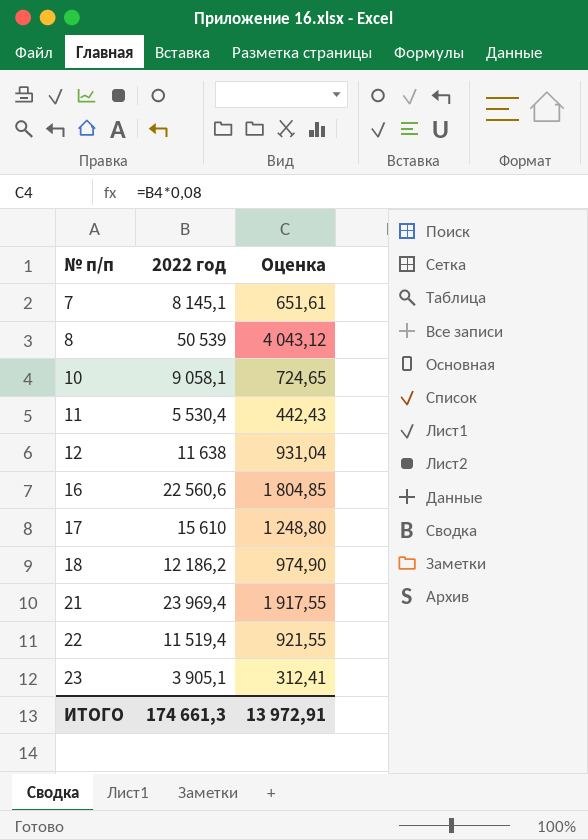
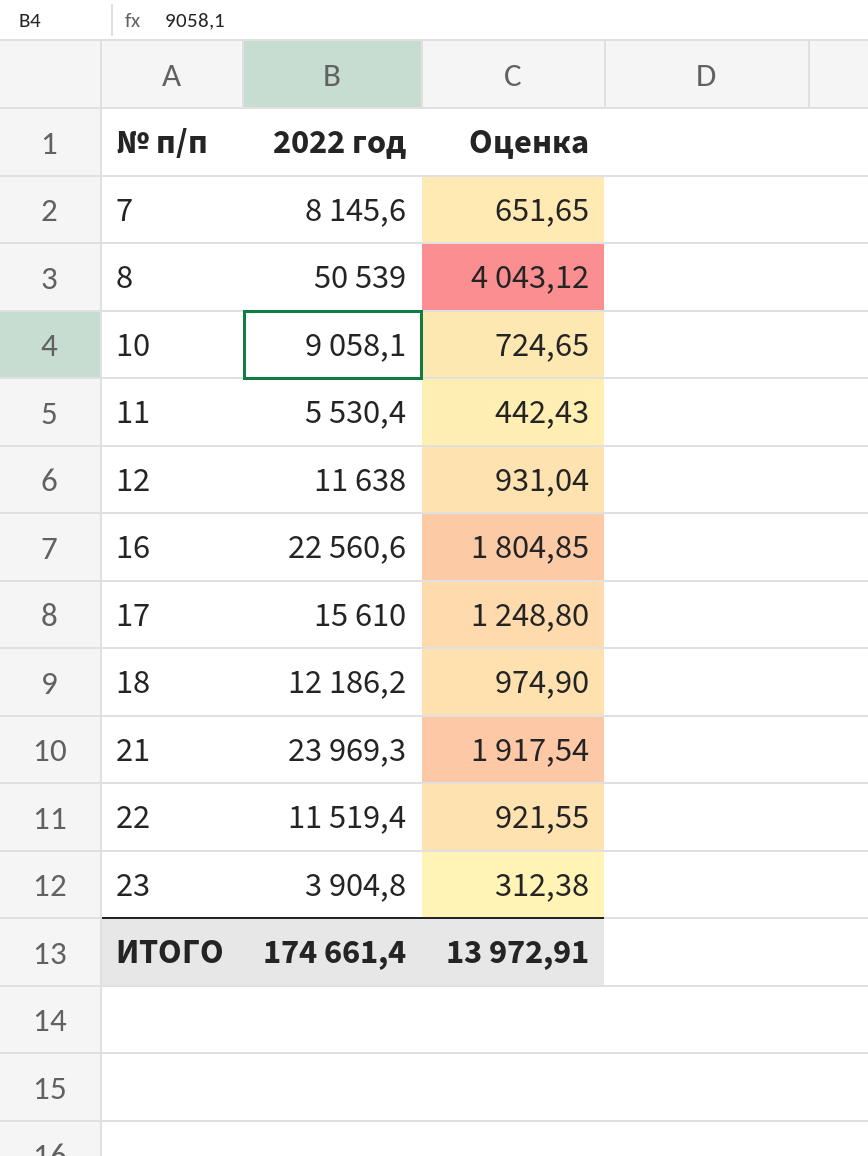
7 | 2022 год: 8 145,1 -> 8 145,6
7 | Оценка: 651,61 -> 651,65
21 | 2022 год: 23 969,4 -> 23 969,3
21 | Оценка: 1 917,55 -> 1 917,54
23 | 2022 год: 3 905,1 -> 3 904,8
23 | Оценка: 312,41 -> 312,38
ИТОГО | 2022 год: 174 661,3 -> 174 661,4

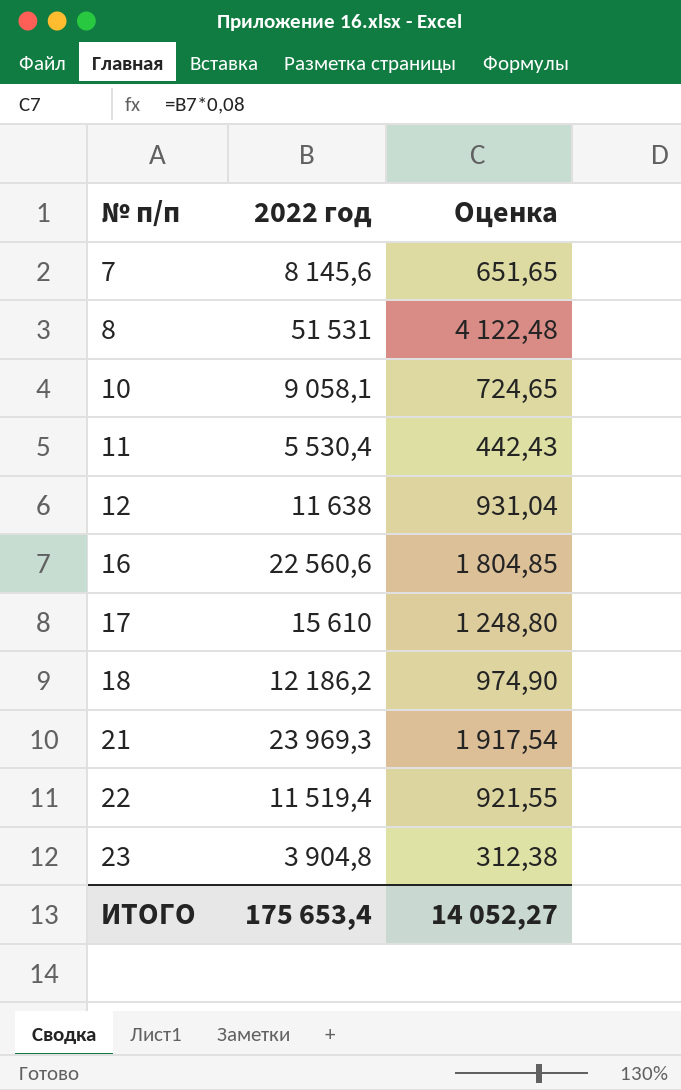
8 | 2022 год: 50 539 -> 51 531
8 | Оценка: 4 043,12 -> 4 122,48
ИТОГО | 2022 год: 174 661,4 -> 175 653,4
ИТОГО | Оценка: 13 972,91 -> 14 052,27

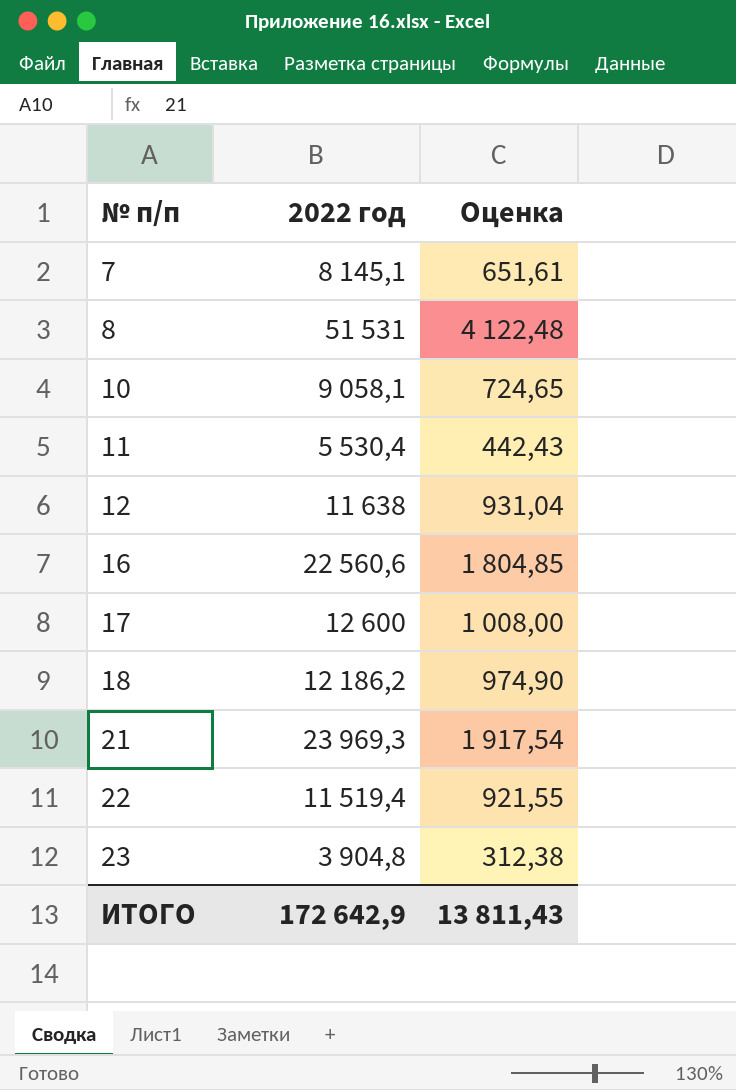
7 | 2022 год: 8 145,6 -> 8 145,1
7 | Оценка: 651,65 -> 651,61
17 | 2022 год: 15 610 -> 12 600
17 | Оценка: 1 248,80 -> 1 008,00
ИТОГО | 2022 год: 175 653,4 -> 172 642,9
ИТОГО | Оценка: 14 052,27 -> 13 811,43

